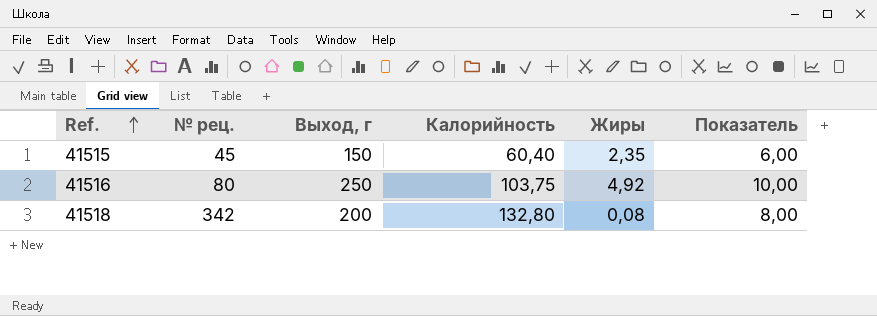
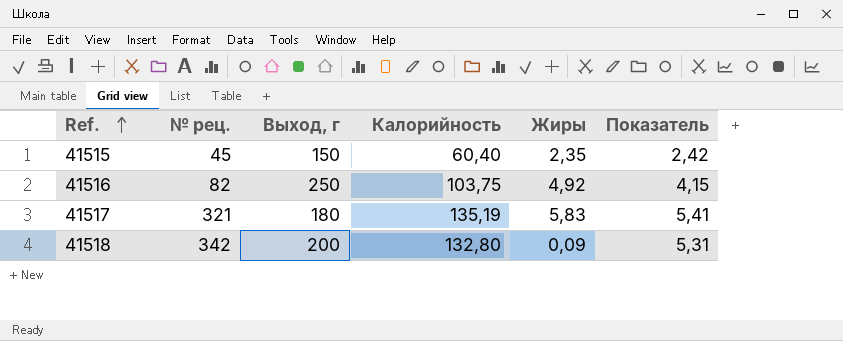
column Показатель | formula: [Выход, г] * 0,04 -> [Калорийность] * 0,04
41516 | № рец.: 80 -> 82
row 41517: none -> 321 | 180 | 135,19 | 5,83 | 5,41
41518 | Жиры: 0,08 -> 0,09

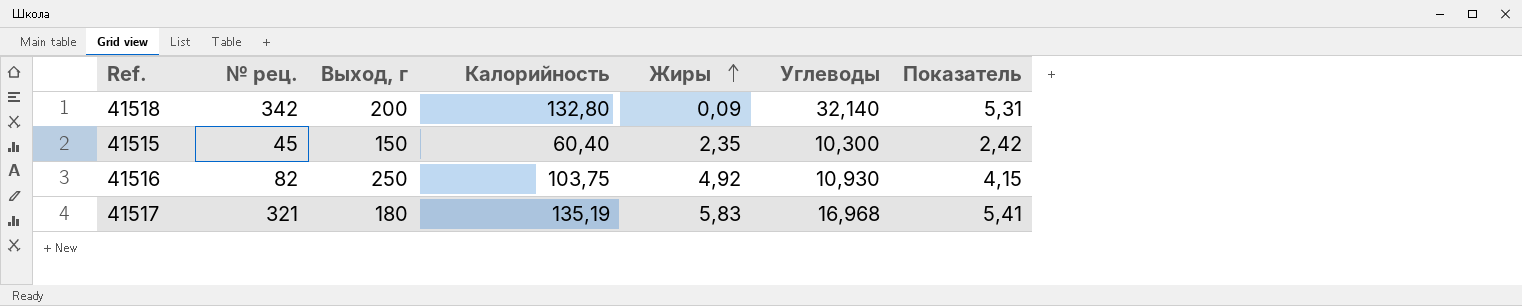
row order: Ref. ascending -> Жиры ascending
column Углеводы | position: none -> 6

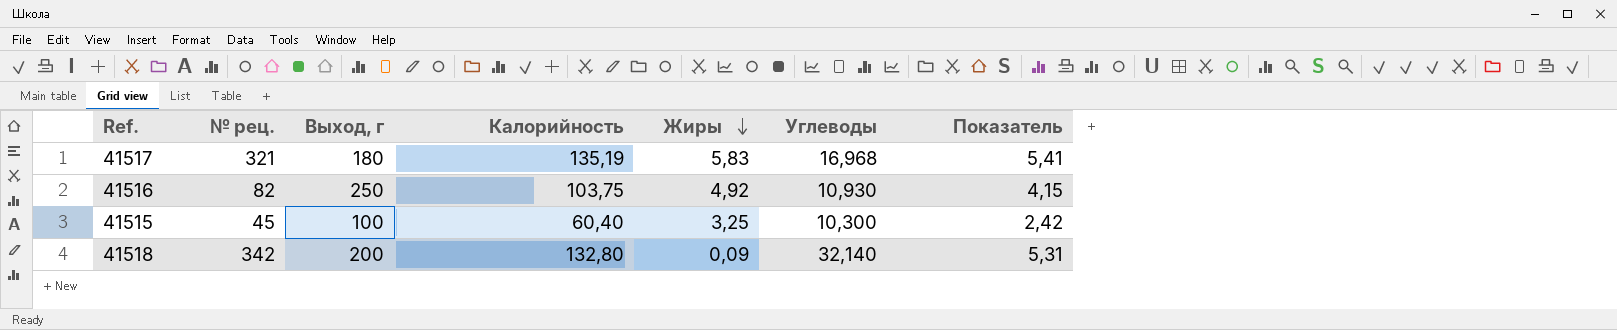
row order: Жиры ascending -> Жиры descending
41515 | Выход, г: 150 -> 100
41515 | Жиры: 2,35 -> 3,25

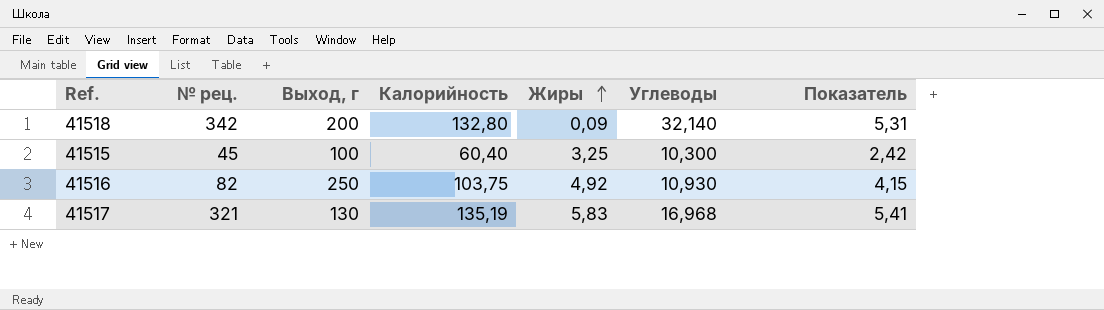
row order: Жиры descending -> Жиры ascending
41517 | Выход, г: 180 -> 130

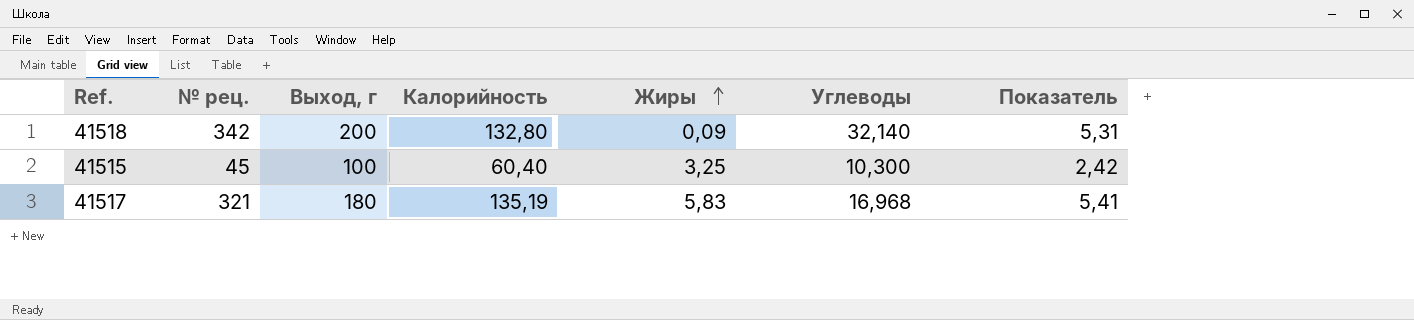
row 41516: 82 | 250 | 103,75 | 4,92 | 10,930 | 4,15 -> none
41517 | Выход, г: 130 -> 180

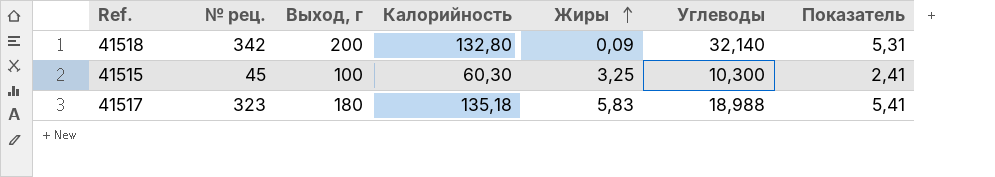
41515 | Калорийность: 60,40 -> 60,30
41515 | Показатель: 2,42 -> 2,41
41517 | № рец.: 321 -> 323
41517 | Калорийность: 135,19 -> 135,18
41517 | Углеводы: 16,968 -> 18,988

